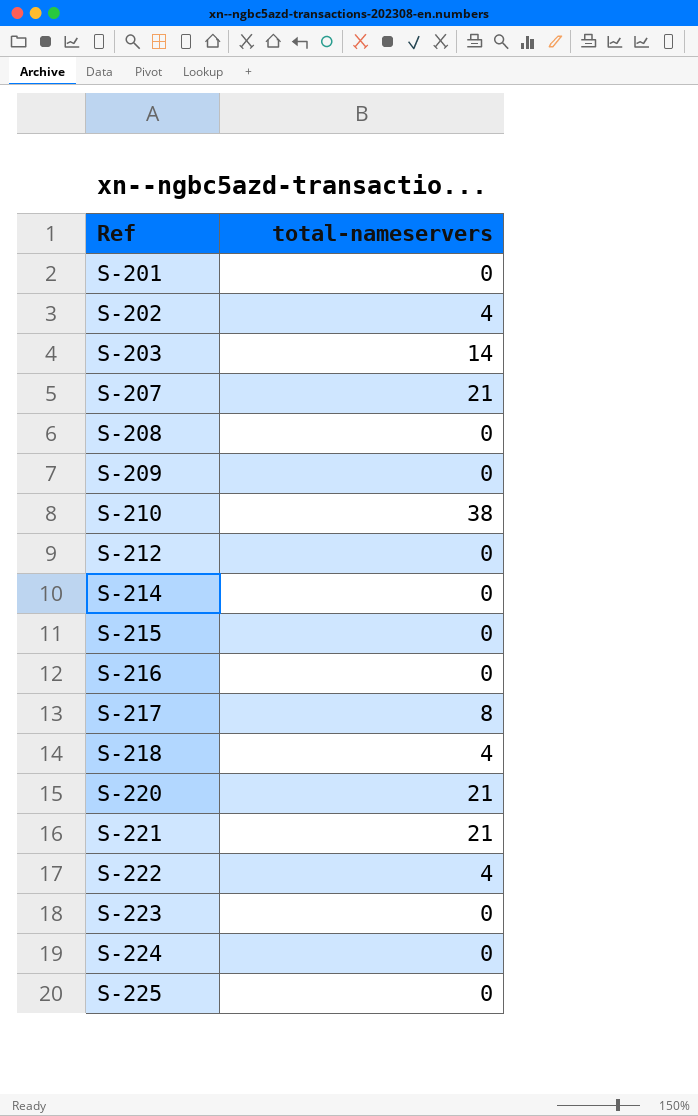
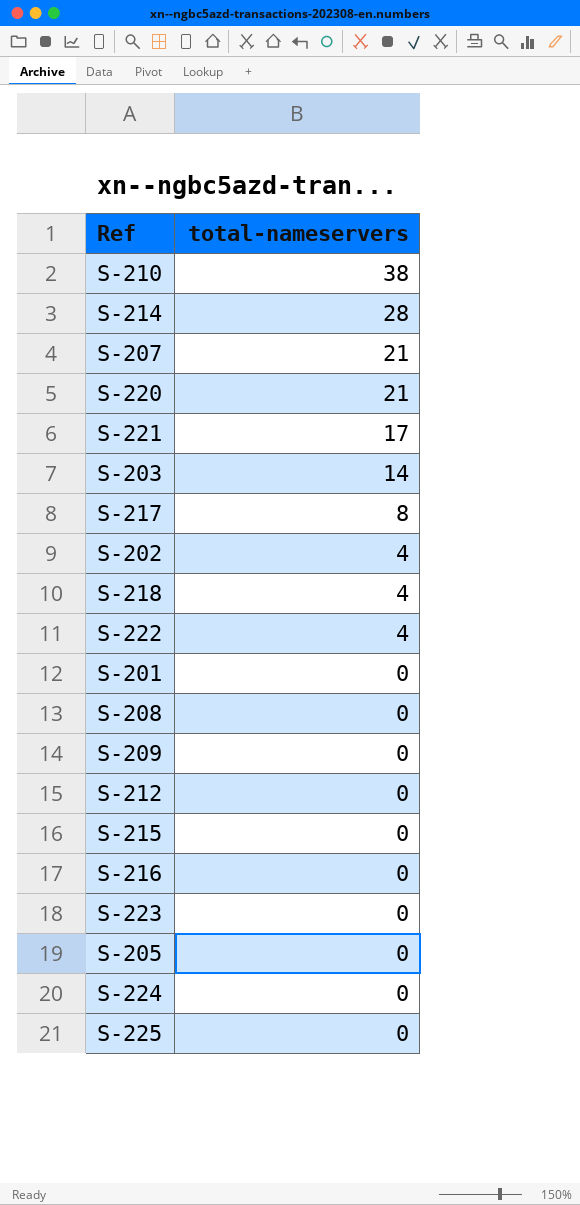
row order: Ref ascending -> total-nameservers descending
S-214 | total-nameservers: 0 -> 28
S-221 | total-nameservers: 21 -> 17
row S-205: none -> 0

